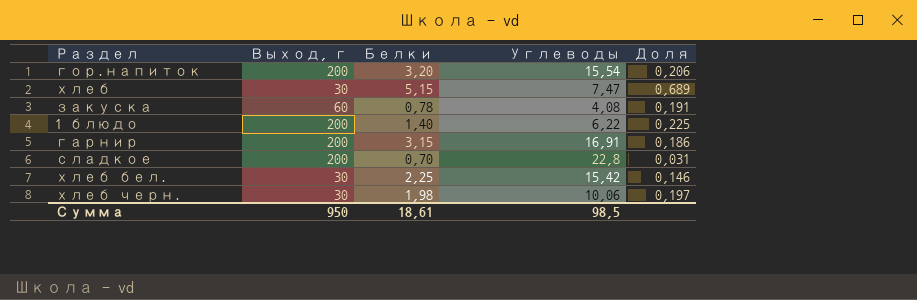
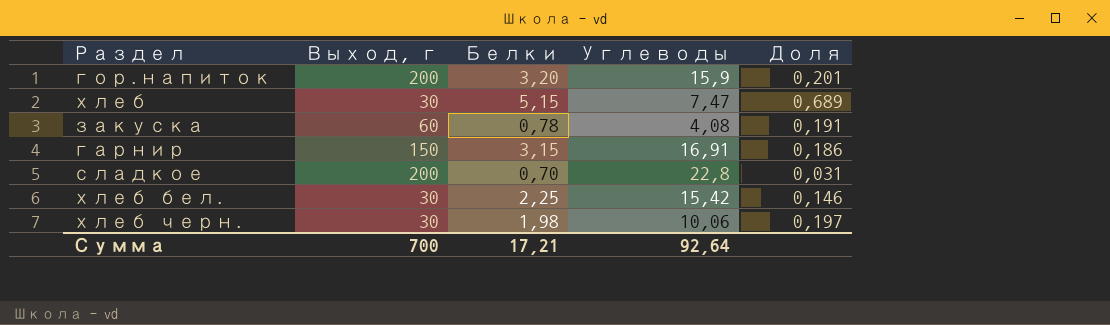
row 1 блюдо: 200 | 1,40 | 6,22 | 0,225 -> none
гор.напиток | Углеводы: 15,54 -> 15,9
гор.напиток | Доля: 0,206 -> 0,201
гарнир | Выход, г: 200 -> 150
Сумма | Выход, г: 950 -> 700
Сумма | Белки: 18,61 -> 17,21
Сумма | Углеводы: 98,5 -> 92,64

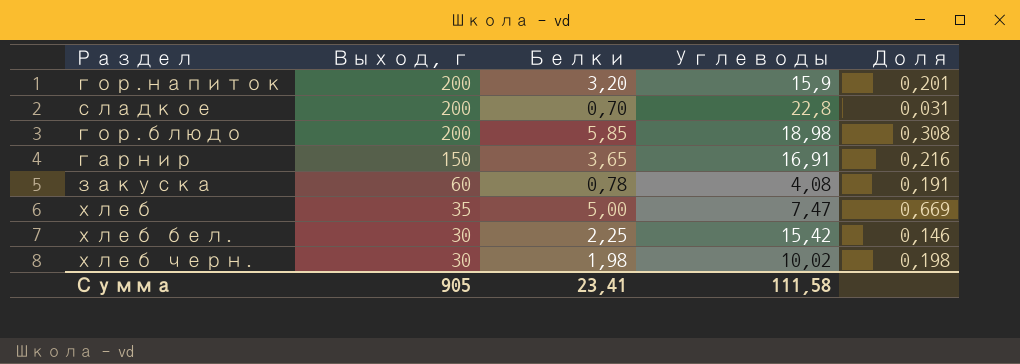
row order: none -> Выход, г descending
row гор.блюдо: none -> 200 | 5,85 | 18,98 | 0,308
гарнир | Белки: 3,15 -> 3,65
гарнир | Доля: 0,186 -> 0,216
хлеб | Выход, г: 30 -> 35
хлеб | Белки: 5,15 -> 5,00
хлеб | Доля: 0,689 -> 0,669
хлеб черн. | Углеводы: 10,06 -> 10,02
хлеб черн. | Доля: 0,197 -> 0,198
Сумма | Выход, г: 700 -> 905
Сумма | Белки: 17,21 -> 23,41
Сумма | Углеводы: 92,64 -> 111,58

